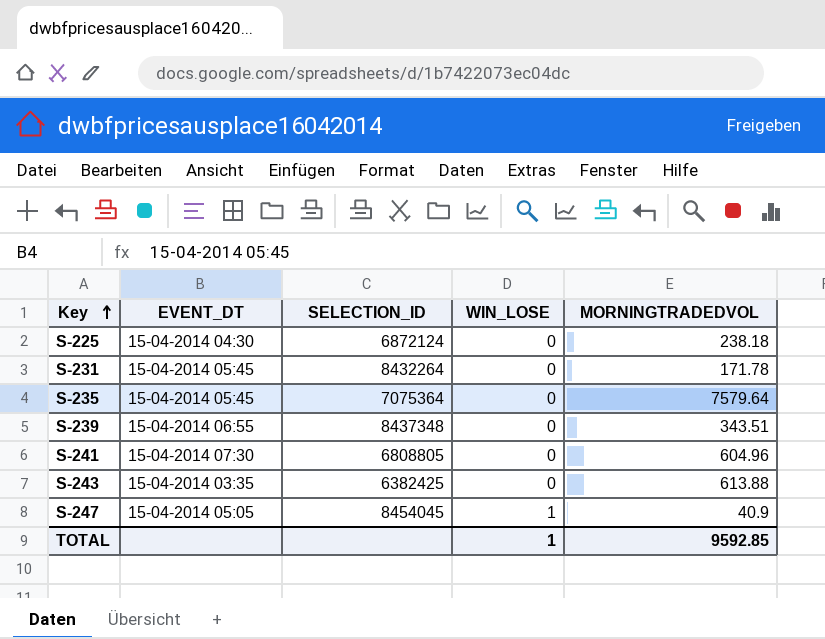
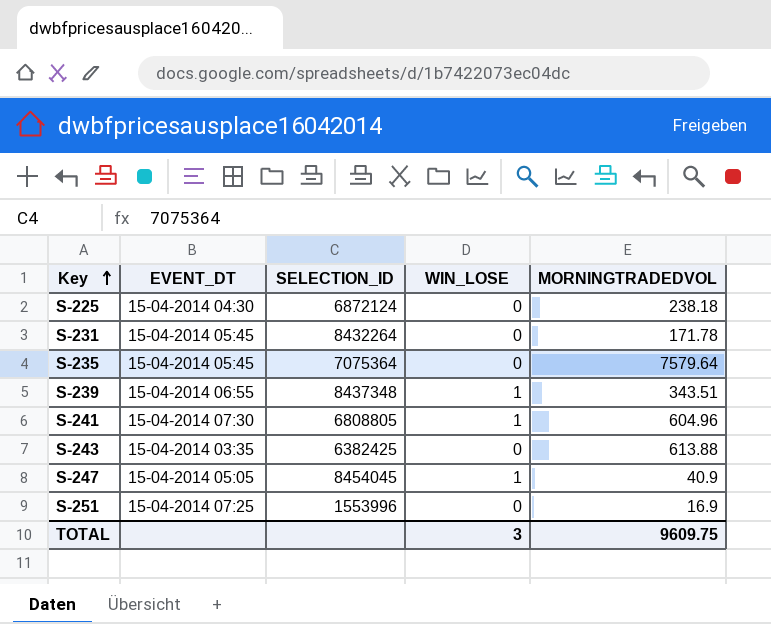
S-239 | WIN_LOSE: 0 -> 1
S-241 | WIN_LOSE: 0 -> 1
row S-251: none -> 15-04-2014 07:25 | 1553996 | 0 | 16.9
TOTAL | WIN_LOSE: 1 -> 3
TOTAL | MORNINGTRADEDVOL: 9592.85 -> 9609.75

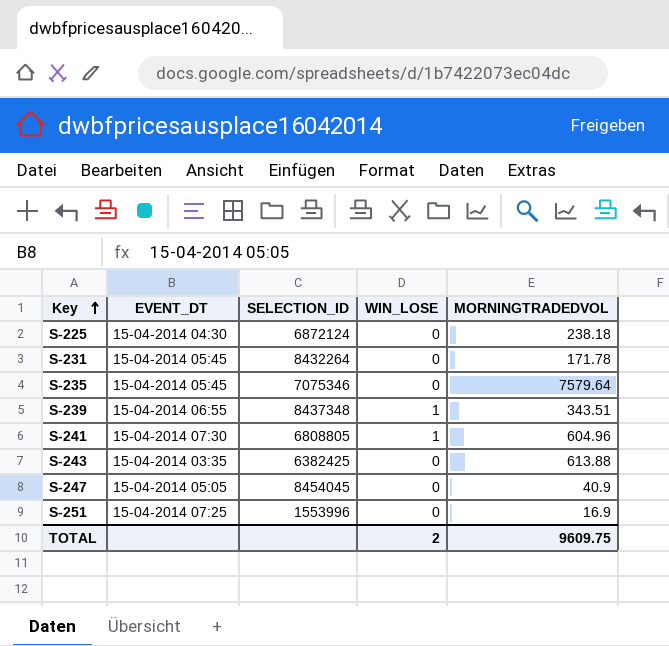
S-235 | SELECTION_ID: 7075364 -> 7075346
S-247 | WIN_LOSE: 1 -> 0
TOTAL | WIN_LOSE: 3 -> 2

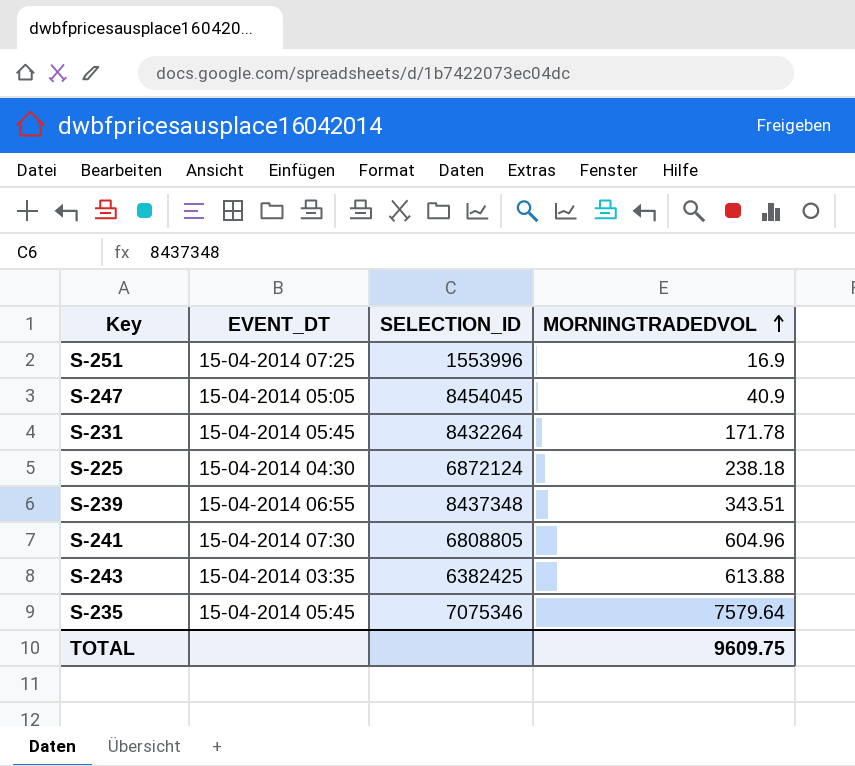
row order: Key ascending -> MORNINGTRADEDVOL ascending
column WIN_LOSE | position: 4 -> none

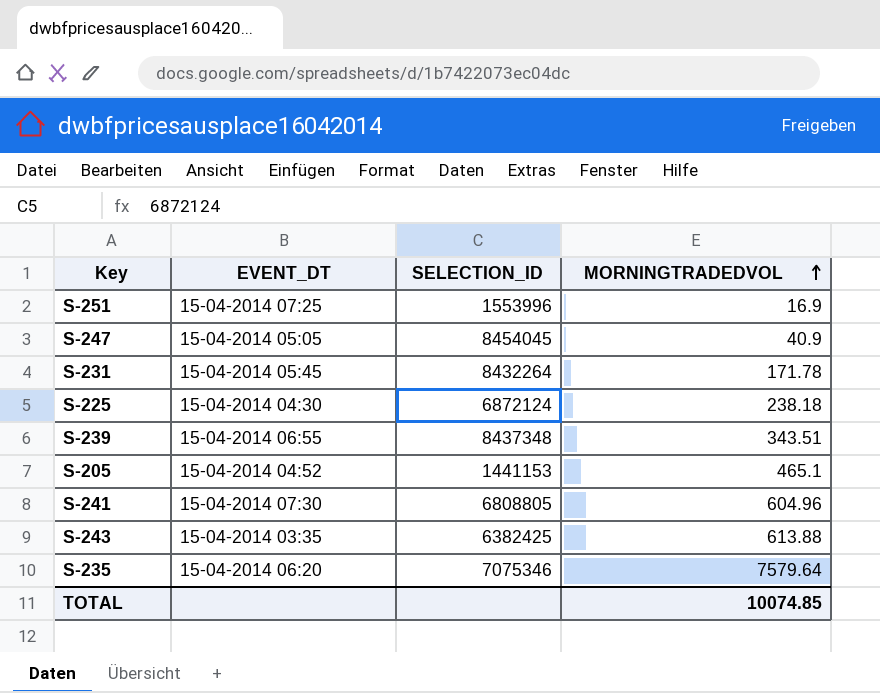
row S-205: none -> 15-04-2014 04:52 | 1441153 | 465.1
S-235 | EVENT_DT: 15-04-2014 05:45 -> 15-04-2014 06:20
TOTAL | MORNINGTRADEDVOL: 9609.75 -> 10074.85

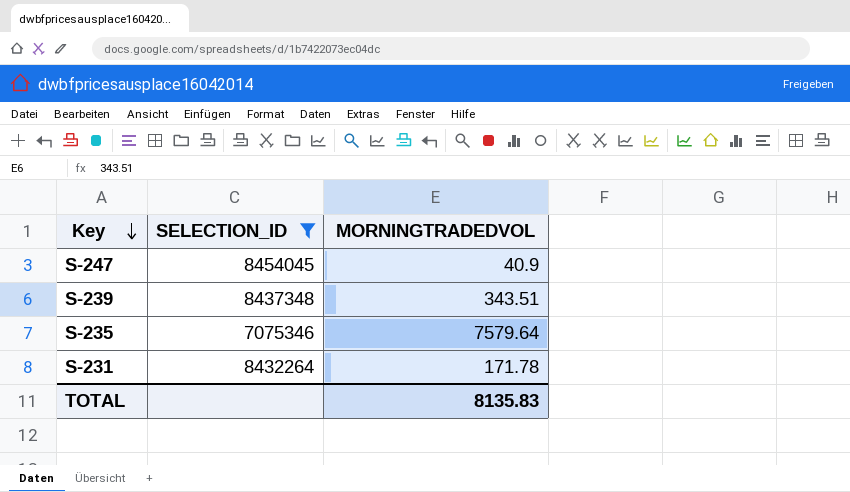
filter: none -> SELECTION_ID >= 7075346
row order: MORNINGTRADEDVOL ascending -> Key descending
column EVENT_DT | position: 2 -> none
TOTAL | MORNINGTRADEDVOL: 10074.85 -> 8135.83

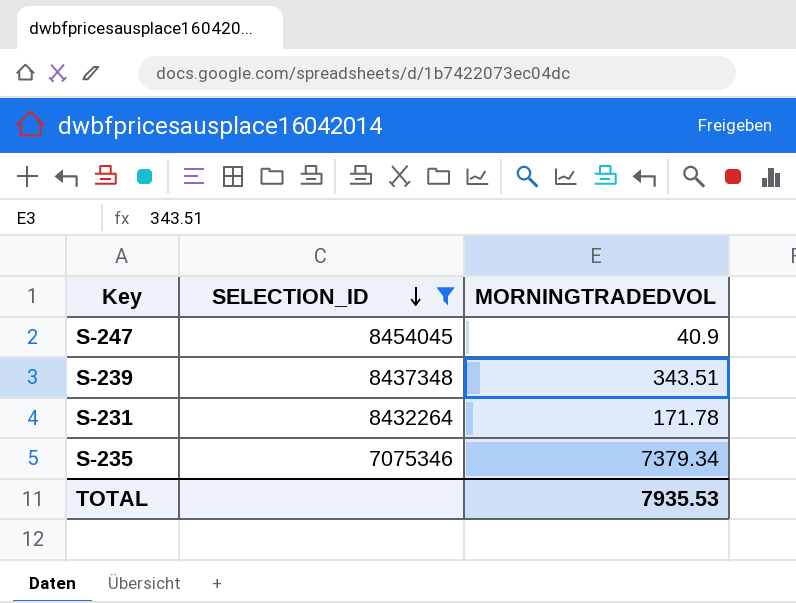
row order: Key descending -> SELECTION_ID descending
S-235 | MORNINGTRADEDVOL: 7579.64 -> 7379.34
TOTAL | MORNINGTRADEDVOL: 8135.83 -> 7935.53

